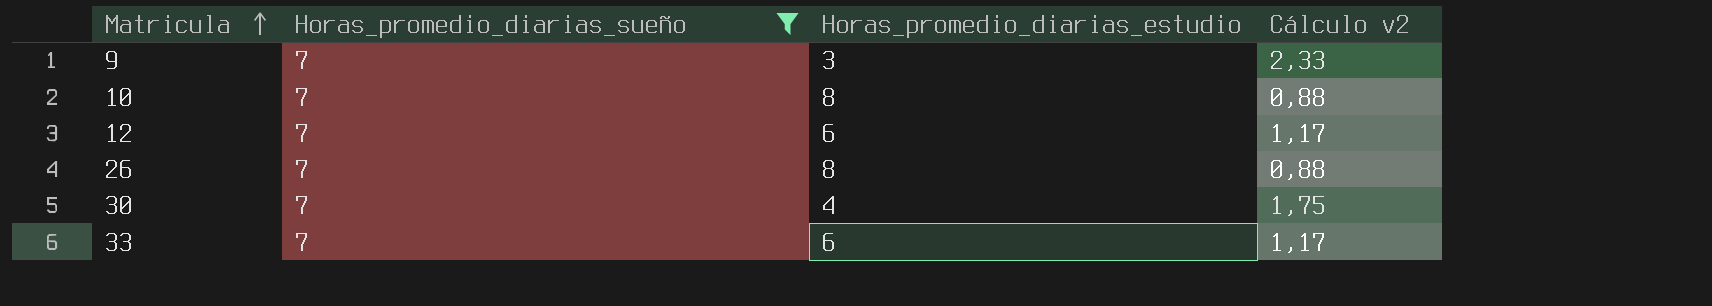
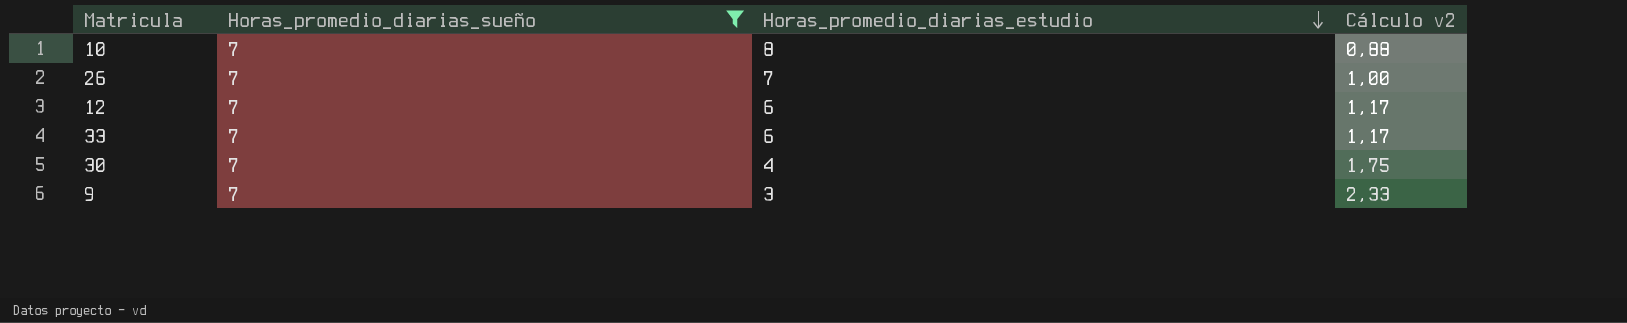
row order: Matricula ascending -> Horas_promedio_diarias_estudio descending
26 | Horas_promedio_diarias_estudio: 8 -> 7
26 | Cálculo v2: 0,88 -> 1,00

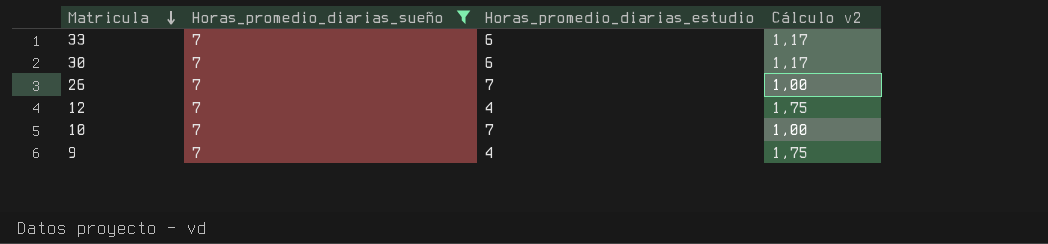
row order: Horas_promedio_diarias_estudio descending -> Matricula descending
30 | Horas_promedio_diarias_estudio: 4 -> 6
30 | Cálculo v2: 1,75 -> 1,17
12 | Horas_promedio_diarias_estudio: 6 -> 4
12 | Cálculo v2: 1,17 -> 1,75
10 | Horas_promedio_diarias_estudio: 8 -> 7
10 | Cálculo v2: 0,88 -> 1,00
9 | Horas_promedio_diarias_estudio: 3 -> 4
9 | Cálculo v2: 2,33 -> 1,75

